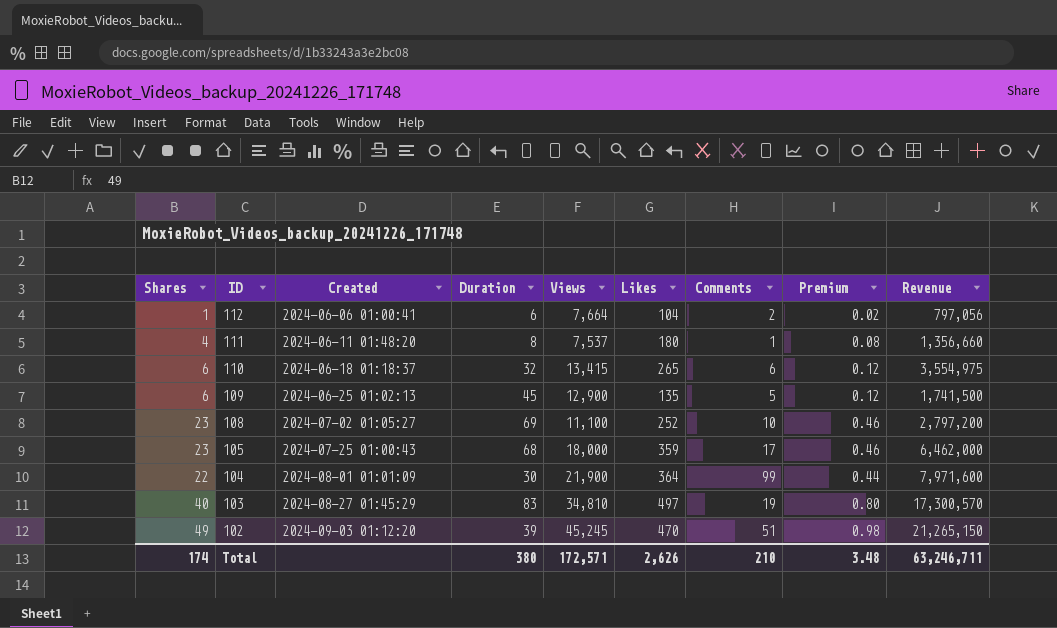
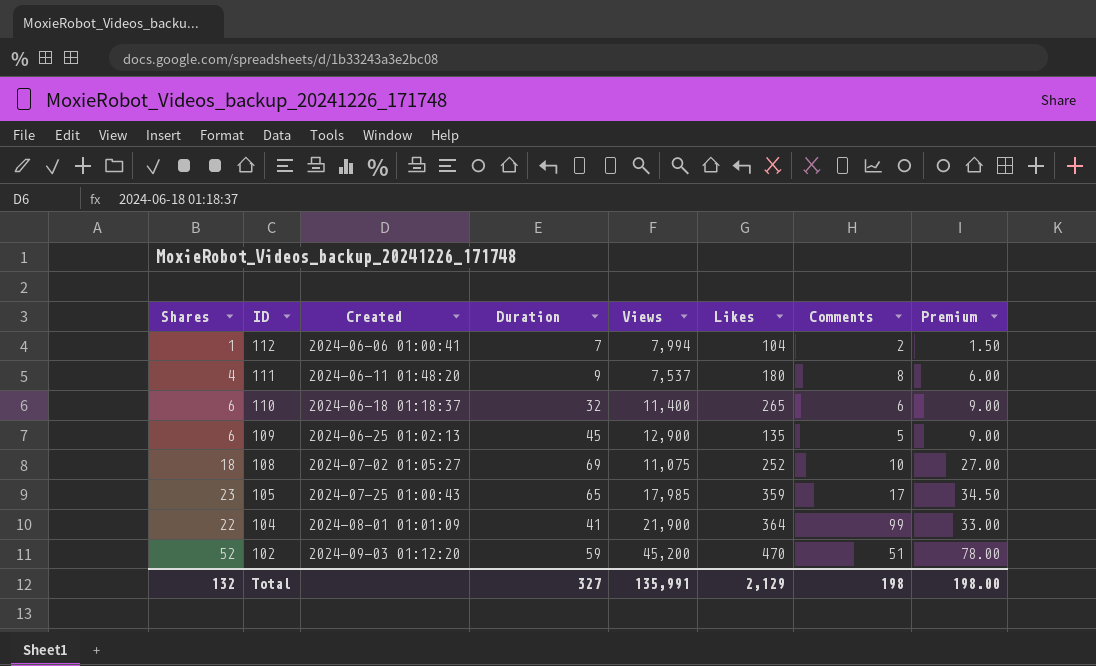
column Revenue | formula: [Views] * [Likes] -> none
column Premium | formula: [Shares] * 0.02 -> [Shares] * 1.5
row 103: 40 | 2024-08-27 01:45:29 | 83 | 34,810 | 497 | 19 | 0.80 | 17,300,570 -> none
112 | Duration: 6 -> 7
112 | Views: 7,664 -> 7,994
111 | Duration: 8 -> 9
111 | Comments: 1 -> 8
110 | Views: 13,415 -> 11,400
108 | Shares: 23 -> 18
108 | Views: 11,100 -> 11,075
105 | Duration: 68 -> 65
105 | Views: 18,000 -> 17,985
104 | Duration: 30 -> 41
102 | Shares: 49 -> 52
102 | Duration: 39 -> 59
102 | Views: 45,245 -> 45,200
Total | Shares: 174 -> 132
Total | Duration: 380 -> 327
Total | Views: 172,571 -> 135,991
Total | Likes: 2,626 -> 2,129
Total | Comments: 210 -> 198
Total | Premium: 3.48 -> 198.00

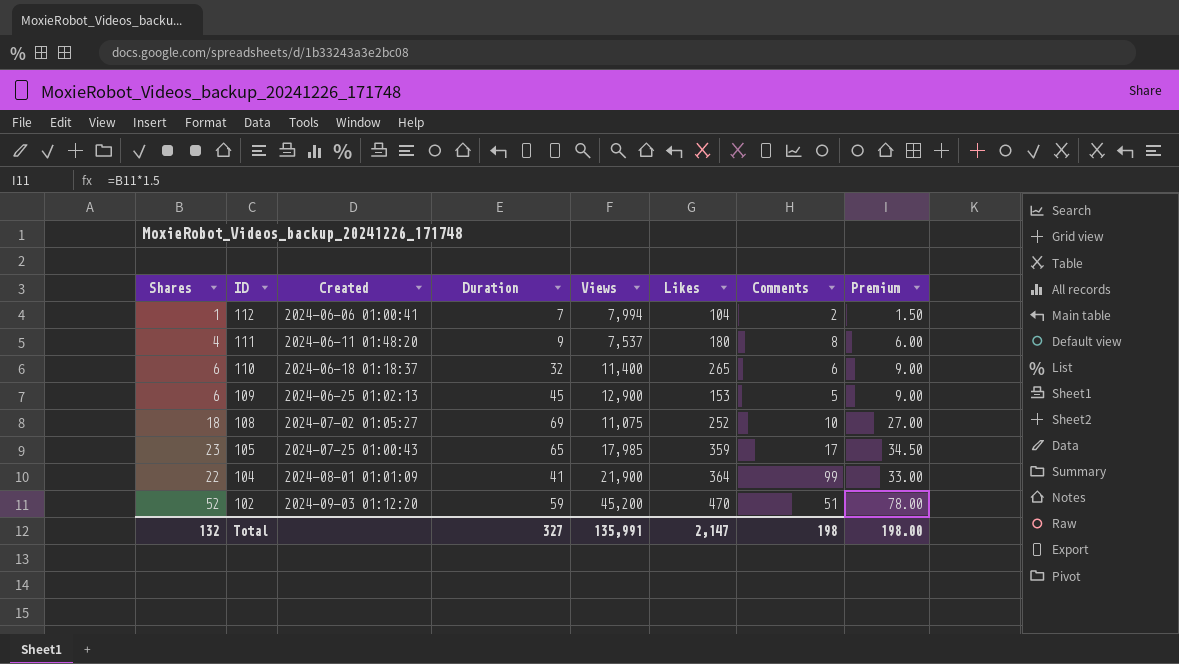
109 | Likes: 135 -> 153
Total | Likes: 2,129 -> 2,147

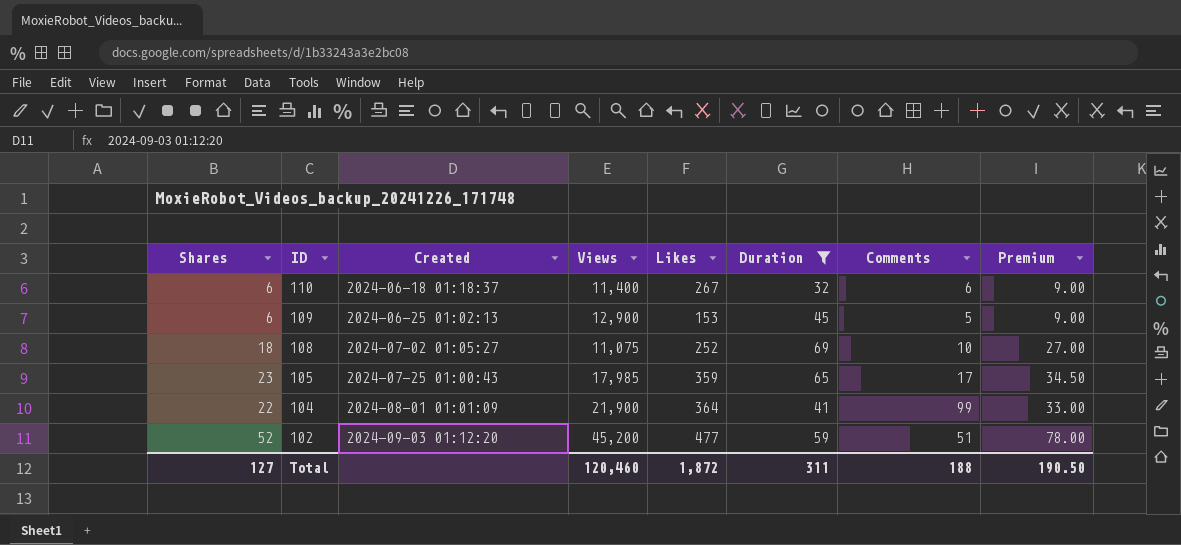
filter: none -> Duration >= 32
column Duration | position: 4 -> 6
110 | Likes: 265 -> 267
102 | Likes: 470 -> 477
Total | Shares: 132 -> 127
Total | Views: 135,991 -> 120,460
Total | Likes: 2,147 -> 1,872
Total | Duration: 327 -> 311
Total | Comments: 198 -> 188
Total | Premium: 198.00 -> 190.50

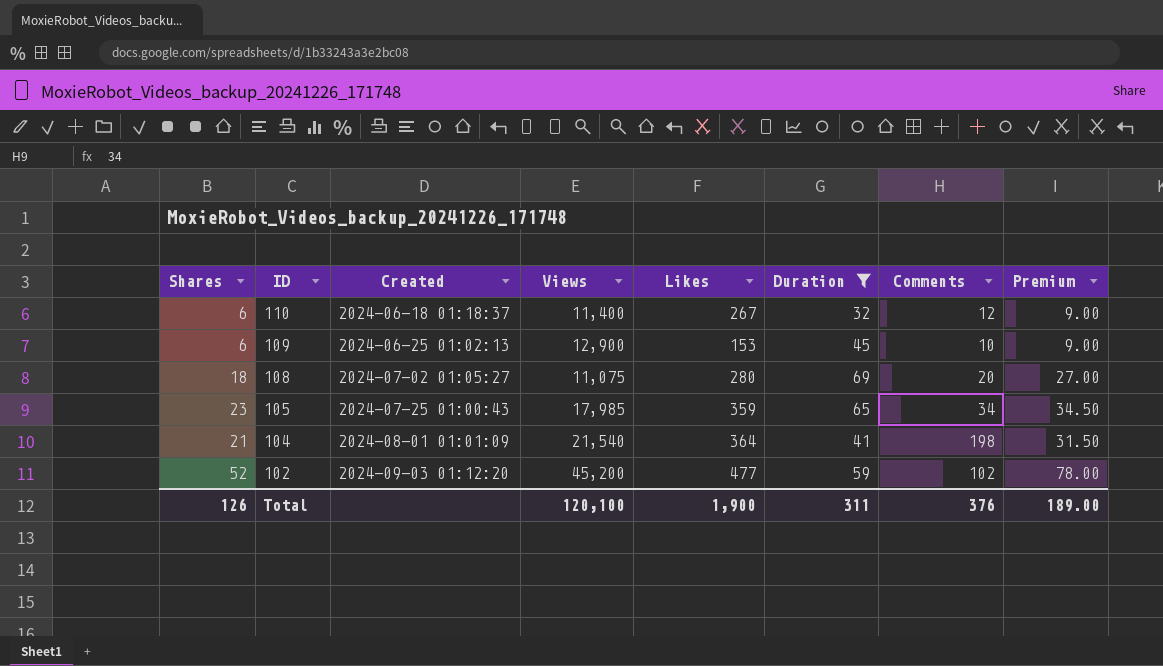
110 | Comments: 6 -> 12
109 | Comments: 5 -> 10
108 | Likes: 252 -> 280
108 | Comments: 10 -> 20
105 | Comments: 17 -> 34
104 | Shares: 22 -> 21
104 | Views: 21,900 -> 21,540
104 | Comments: 99 -> 198
104 | Premium: 33.00 -> 31.50
102 | Comments: 51 -> 102
Total | Shares: 127 -> 126
Total | Views: 120,460 -> 120,100
Total | Likes: 1,872 -> 1,900
Total | Comments: 188 -> 376
Total | Premium: 190.50 -> 189.00

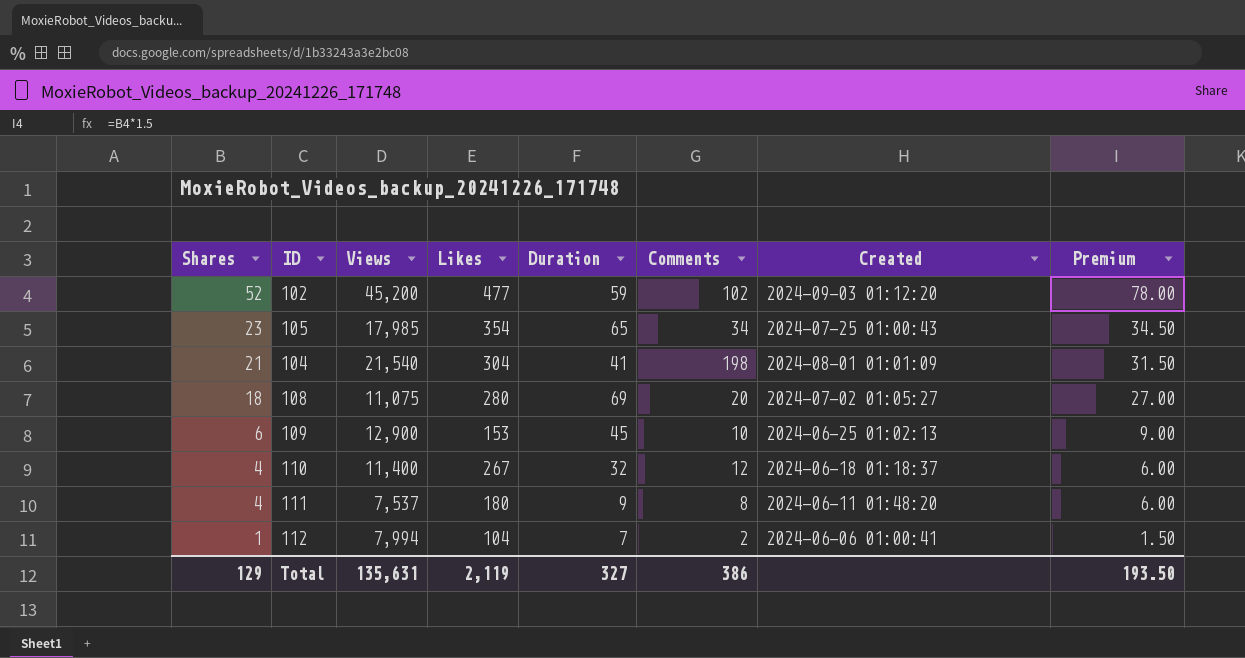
filter: Duration >= 32 -> none
row order: ID descending -> Shares descending
column Created | position: 3 -> 7
105 | Likes: 359 -> 354
104 | Likes: 364 -> 304
110 | Shares: 6 -> 4
110 | Premium: 9.00 -> 6.00
Total | Shares: 126 -> 129
Total | Views: 120,100 -> 135,631
Total | Likes: 1,900 -> 2,119
Total | Duration: 311 -> 327
Total | Comments: 376 -> 386
Total | Premium: 189.00 -> 193.50

